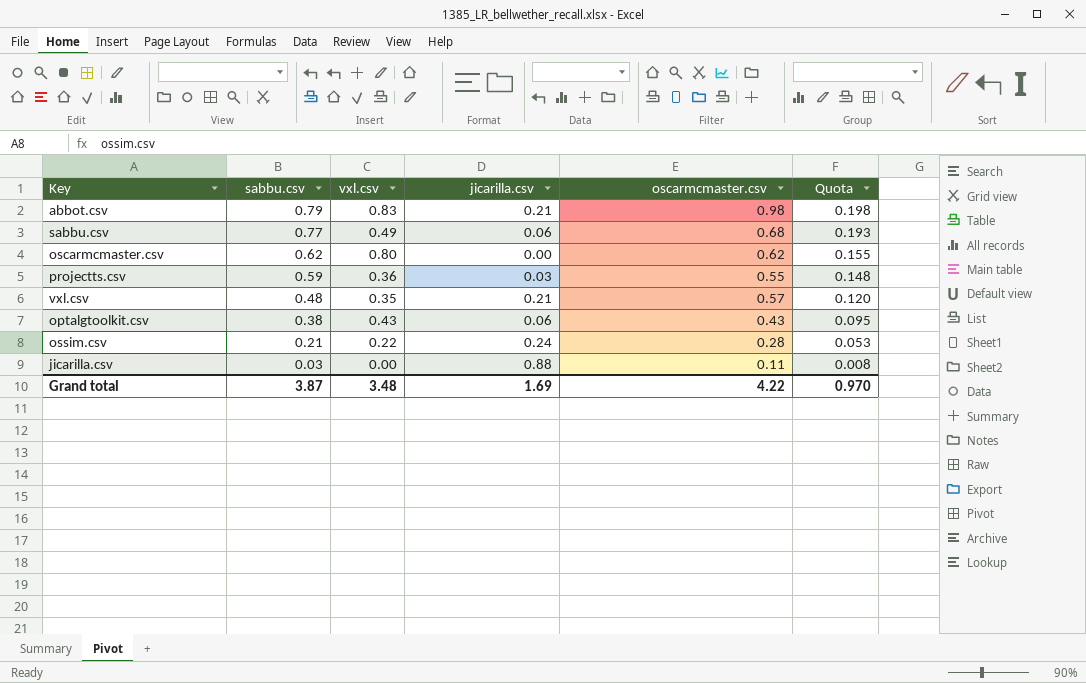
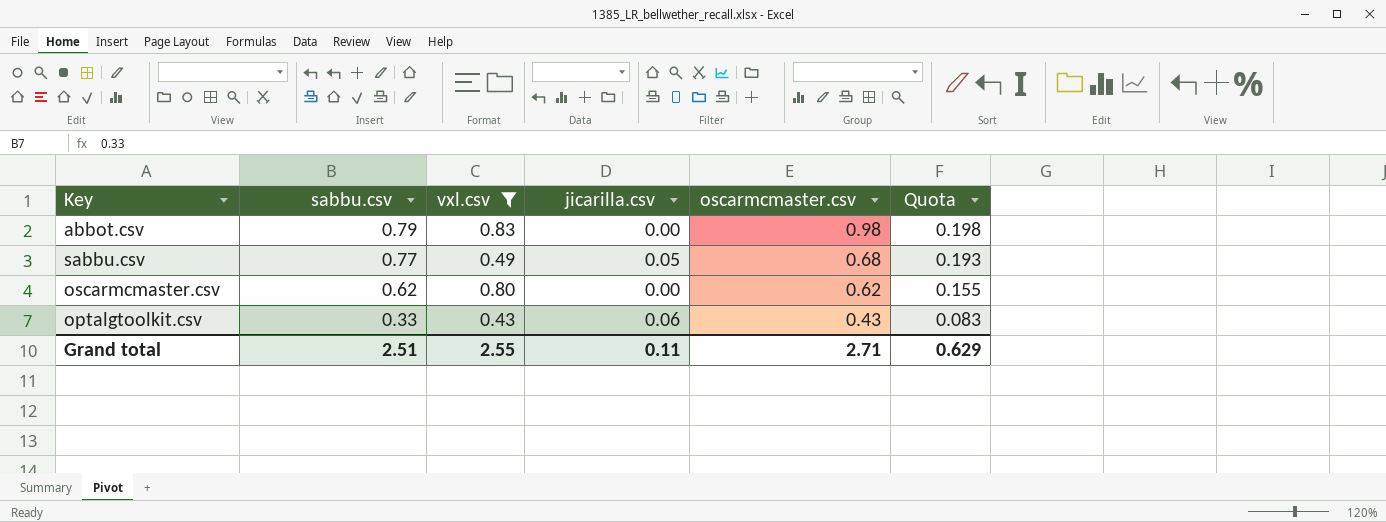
filter: none -> vxl.csv >= 0.43
abbot.csv | jicarilla.csv: 0.21 -> 0.00
sabbu.csv | jicarilla.csv: 0.06 -> 0.05
optalgtoolkit.csv | sabbu.csv: 0.38 -> 0.33
optalgtoolkit.csv | Quota: 0.095 -> 0.083
Grand total | sabbu.csv: 3.87 -> 2.51
Grand total | vxl.csv: 3.48 -> 2.55
Grand total | jicarilla.csv: 1.69 -> 0.11
Grand total | oscarmcmaster.csv: 4.22 -> 2.71
Grand total | Quota: 0.970 -> 0.629

